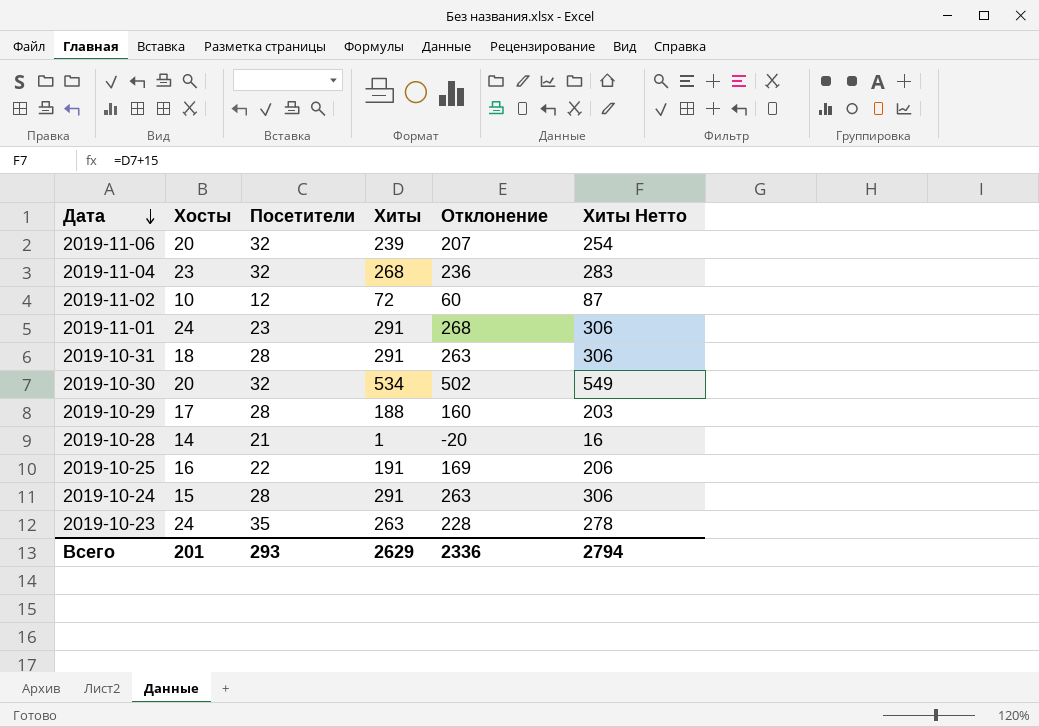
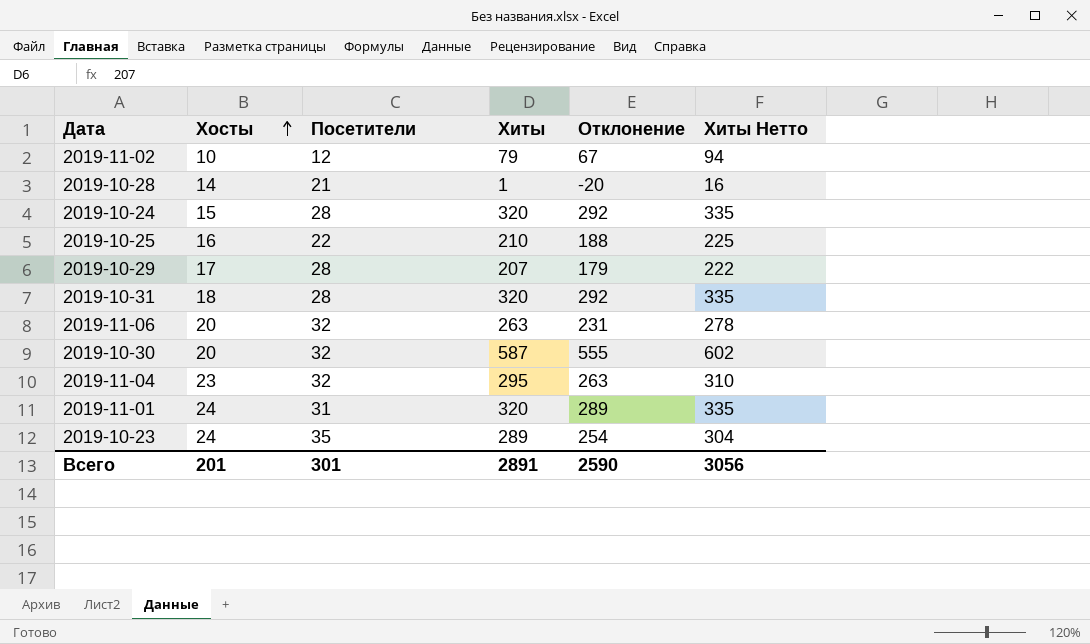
row order: Дата descending -> Хосты ascending
2019-11-02 | Хиты: 72 -> 79
2019-11-02 | Отклонение: 60 -> 67
2019-11-02 | Хиты Нетто: 87 -> 94
2019-10-24 | Хиты: 291 -> 320
2019-10-24 | Отклонение: 263 -> 292
2019-10-24 | Хиты Нетто: 306 -> 335
2019-10-25 | Хиты: 191 -> 210
2019-10-25 | Отклонение: 169 -> 188
2019-10-25 | Хиты Нетто: 206 -> 225
2019-10-29 | Хиты: 188 -> 207
2019-10-29 | Отклонение: 160 -> 179
2019-10-29 | Хиты Нетто: 203 -> 222
2019-10-31 | Хиты: 291 -> 320
2019-10-31 | Отклонение: 263 -> 292
2019-10-31 | Хиты Нетто: 306 -> 335
2019-11-06 | Хиты: 239 -> 263
2019-11-06 | Отклонение: 207 -> 231
2019-11-06 | Хиты Нетто: 254 -> 278
2019-10-30 | Хиты: 534 -> 587
2019-10-30 | Отклонение: 502 -> 555
2019-10-30 | Хиты Нетто: 549 -> 602
2019-11-04 | Хиты: 268 -> 295
2019-11-04 | Отклонение: 236 -> 263
2019-11-04 | Хиты Нетто: 283 -> 310
2019-11-01 | Посетители: 23 -> 31
2019-11-01 | Хиты: 291 -> 320
2019-11-01 | Отклонение: 268 -> 289
2019-11-01 | Хиты Нетто: 306 -> 335
2019-10-23 | Хиты: 263 -> 289
2019-10-23 | Отклонение: 228 -> 254
2019-10-23 | Хиты Нетто: 278 -> 304
Всего | Посетители: 293 -> 301
Всего | Хиты: 2629 -> 2891
Всего | Отклонение: 2336 -> 2590
Всего | Хиты Нетто: 2794 -> 3056

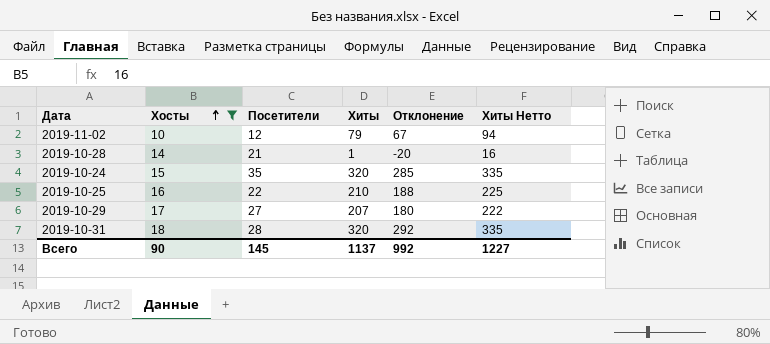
filter: none -> Хосты <= 18
2019-10-24 | Посетители: 28 -> 35
2019-10-24 | Отклонение: 292 -> 285
2019-10-29 | Посетители: 28 -> 27
2019-10-29 | Отклонение: 179 -> 180
Всего | Хосты: 201 -> 90
Всего | Посетители: 301 -> 145
Всего | Хиты: 2891 -> 1137
Всего | Отклонение: 2590 -> 992
Всего | Хиты Нетто: 3056 -> 1227

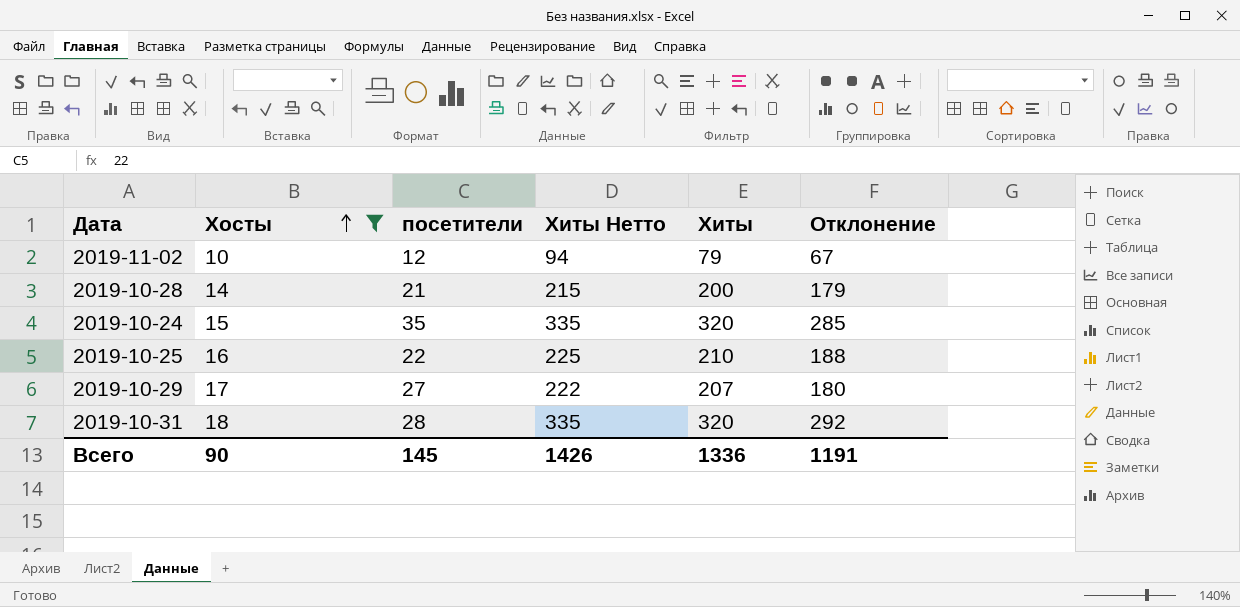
column name: Посетители -> посетители
column Хиты Нетто | position: 6 -> 4
2019-10-28 | Хиты Нетто: 16 -> 215
2019-10-28 | Хиты: 1 -> 200
2019-10-28 | Отклонение: -20 -> 179
Всего | Хиты Нетто: 1227 -> 1426
Всего | Хиты: 1137 -> 1336
Всего | Отклонение: 992 -> 1191

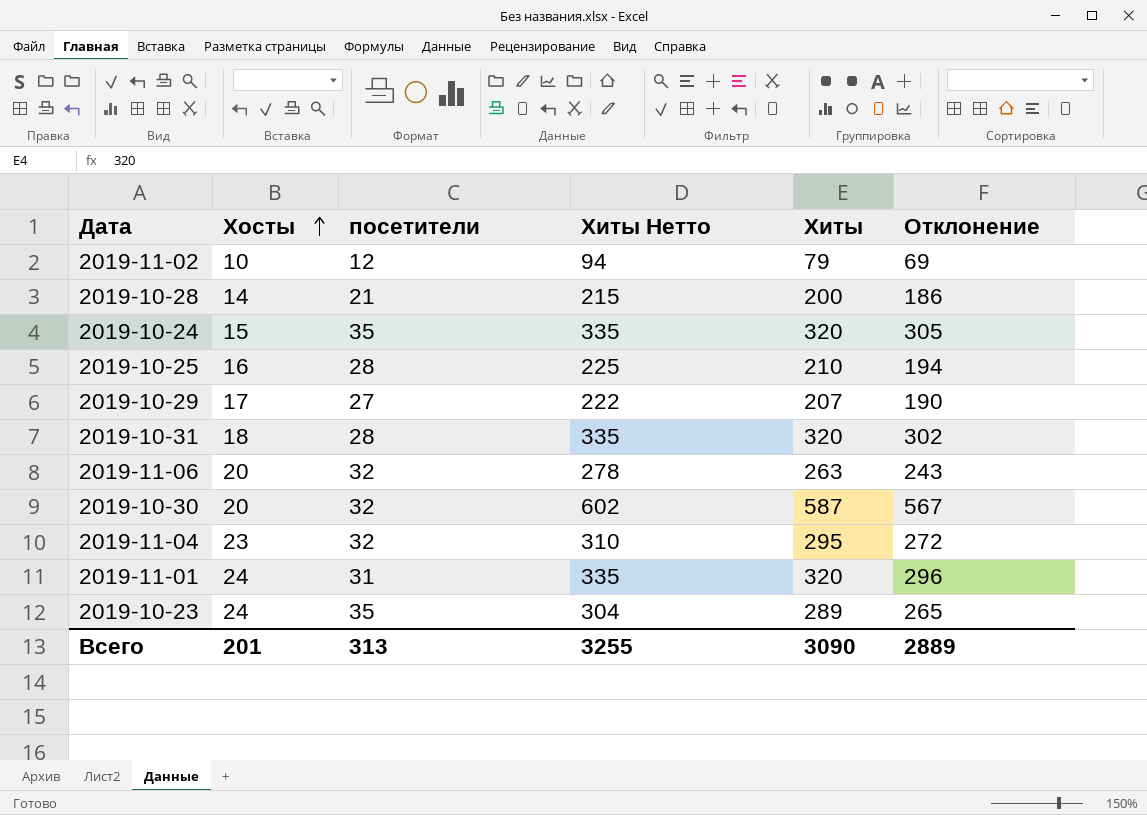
filter: Хосты <= 18 -> none
column Отклонение | formula: [Хиты] - [посетители] -> [Хиты] - [Хосты]
2019-10-25 | посетители: 22 -> 28
Всего | Хосты: 90 -> 201
Всего | посетители: 145 -> 313
Всего | Хиты Нетто: 1426 -> 3255
Всего | Хиты: 1336 -> 3090
Всего | Отклонение: 1191 -> 2889

